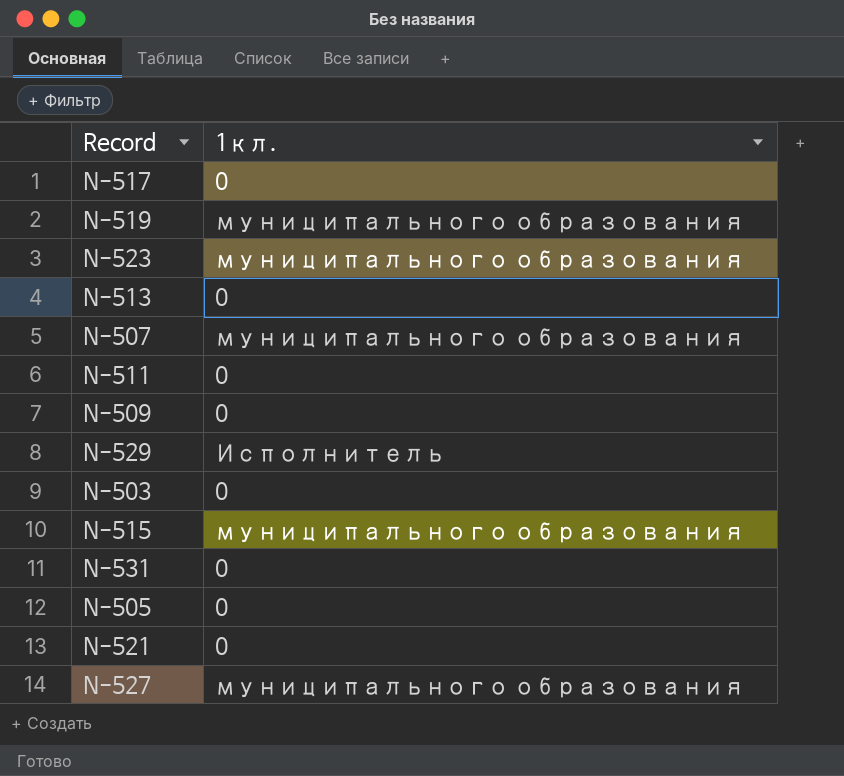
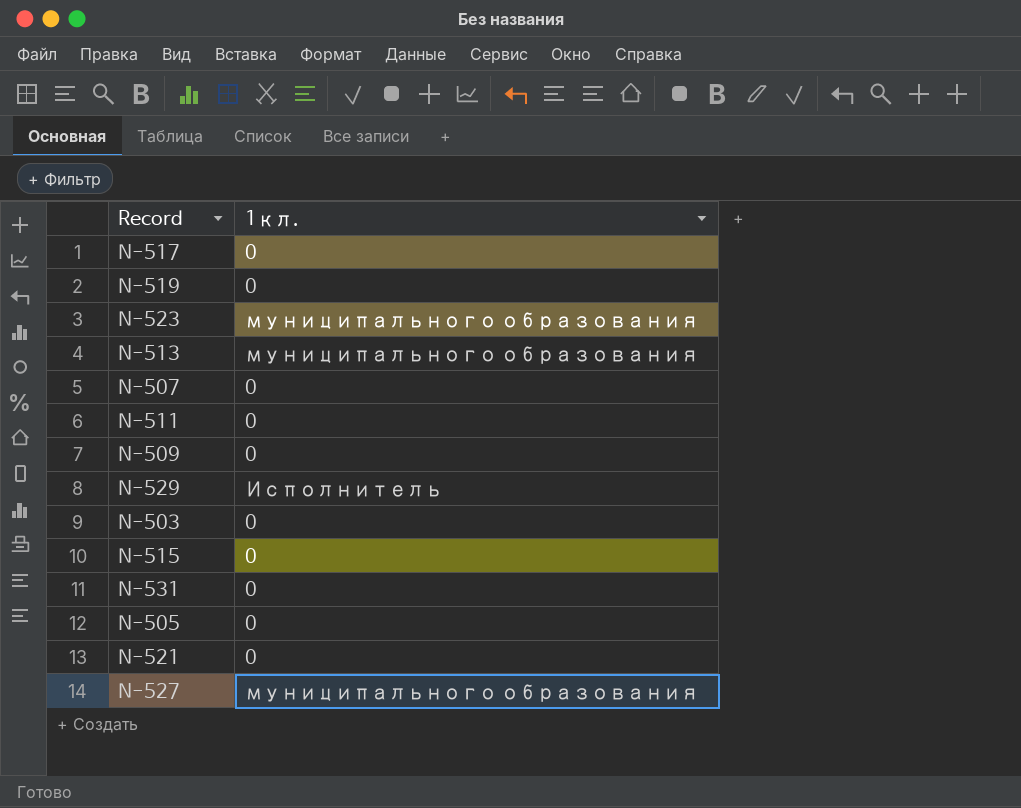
N-519 | 1кл.: муниципального образования -> 0
N-513 | 1кл.: 0 -> муниципального образования
N-507 | 1кл.: муниципального образования -> 0
N-515 | 1кл.: муниципального образования -> 0

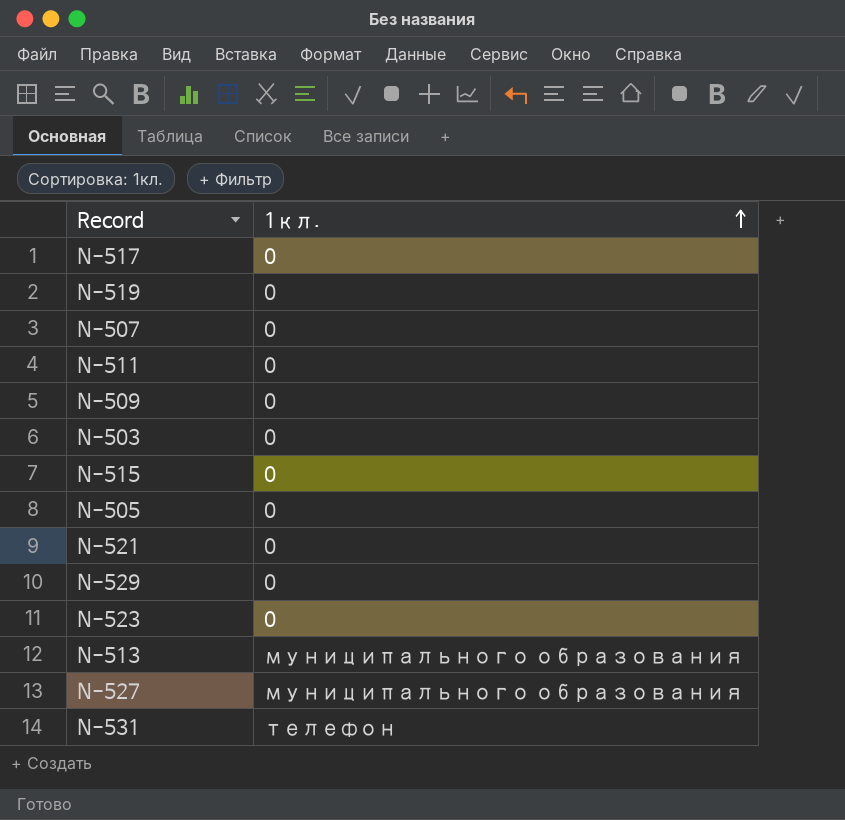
row order: none -> 1кл. ascending
N-529 | 1кл.: Исполнитель -> 0
N-523 | 1кл.: муниципального образования -> 0
N-531 | 1кл.: 0 -> телефон

